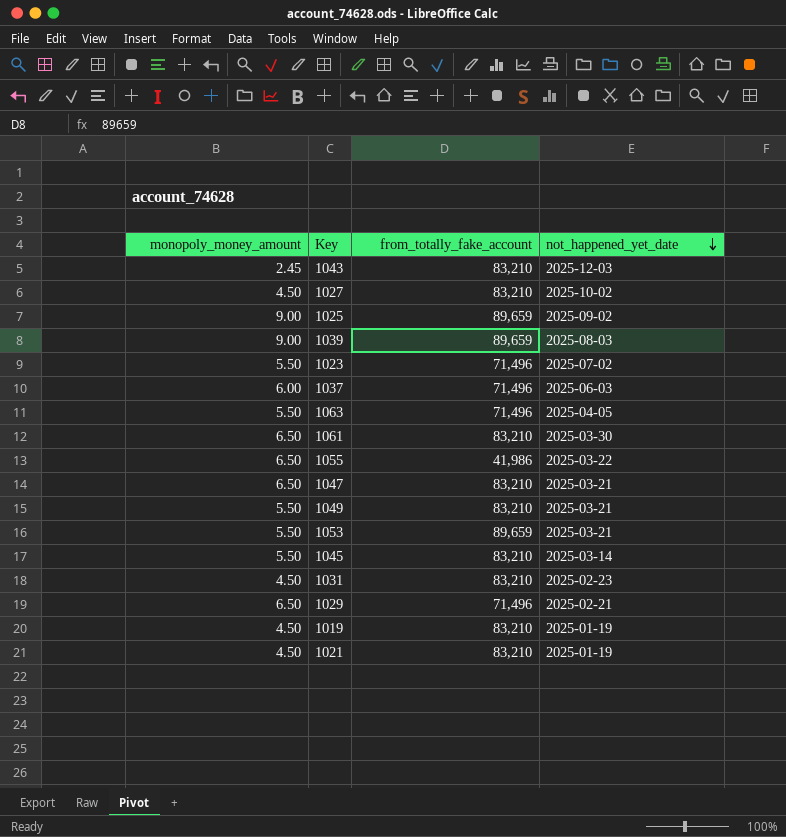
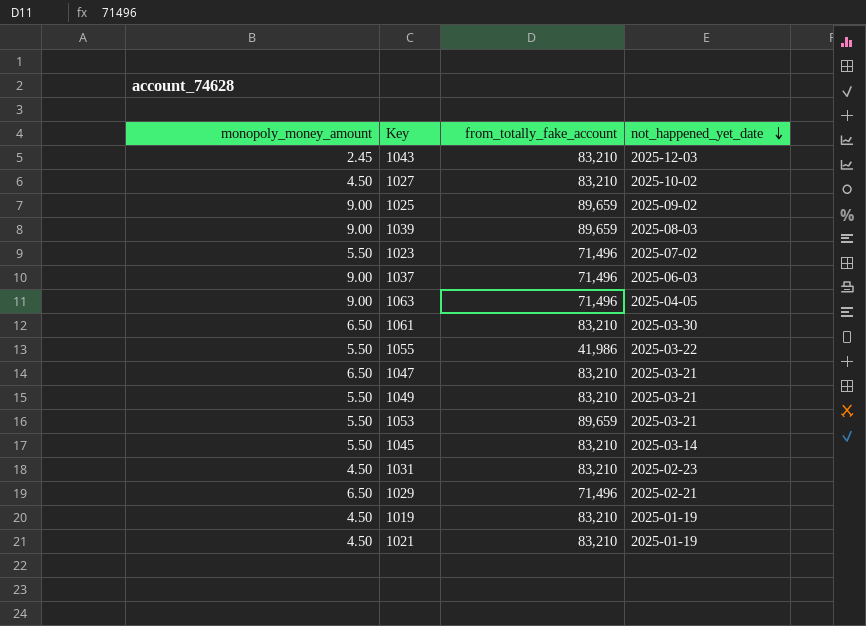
1037 | monopoly_money_amount: 6.00 -> 9.00
1063 | monopoly_money_amount: 5.50 -> 9.00
1055 | monopoly_money_amount: 6.50 -> 5.50

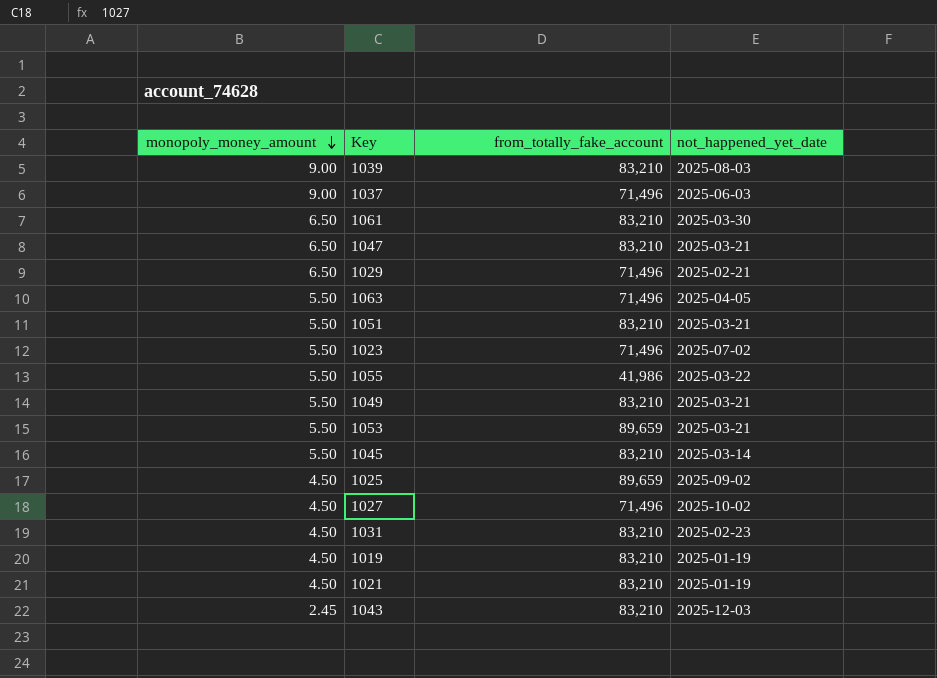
row order: not_happened_yet_date descending -> monopoly_money_amount descending
1039 | from_totally_fake_account: 89,659 -> 83,210
1063 | monopoly_money_amount: 9.00 -> 5.50
row 1051: none -> 5.50 | 83,210 | 2025-03-21
1025 | monopoly_money_amount: 9.00 -> 4.50
1027 | from_totally_fake_account: 83,210 -> 71,496

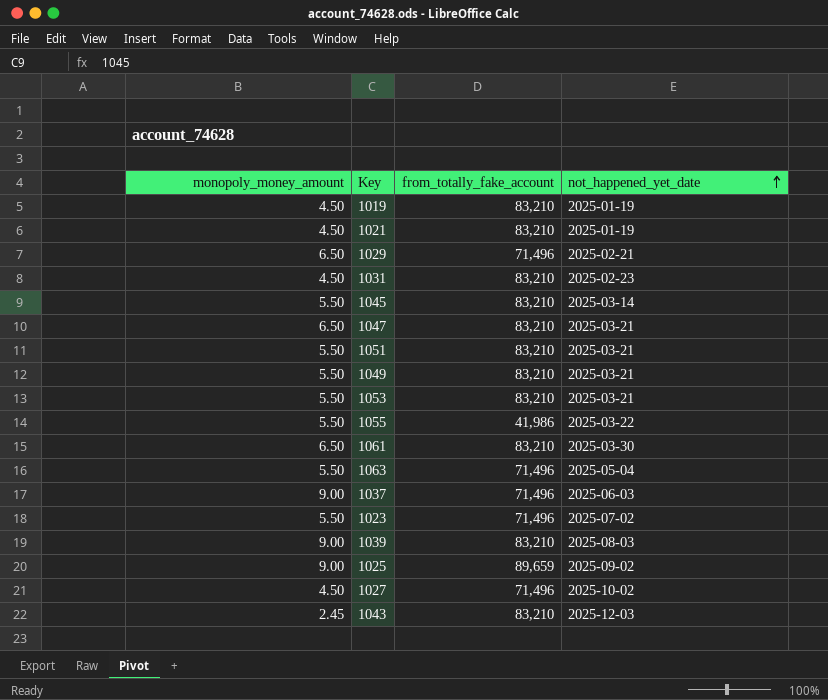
row order: monopoly_money_amount descending -> not_happened_yet_date ascending
1053 | from_totally_fake_account: 89,659 -> 83,210
1063 | not_happened_yet_date: 2025-04-05 -> 2025-05-04
1025 | monopoly_money_amount: 4.50 -> 9.00

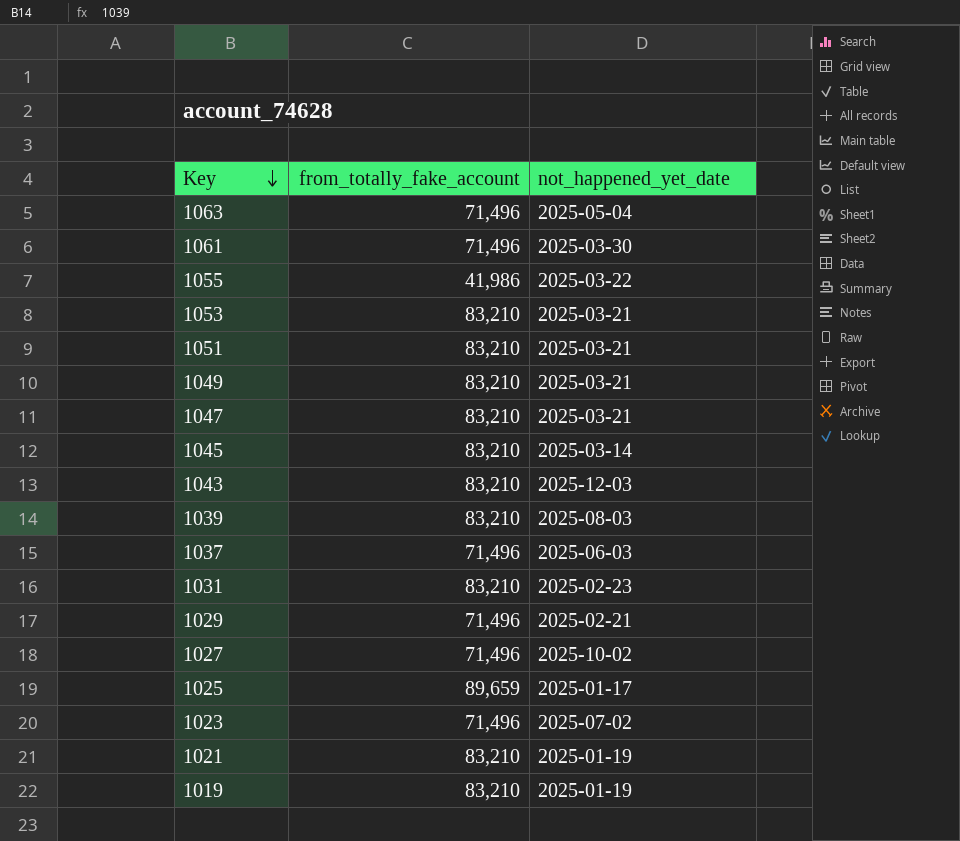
row order: not_happened_yet_date ascending -> Key descending
column monopoly_money_amount | position: 1 -> none
1061 | from_totally_fake_account: 83,210 -> 71,496
1025 | not_happened_yet_date: 2025-09-02 -> 2025-01-17

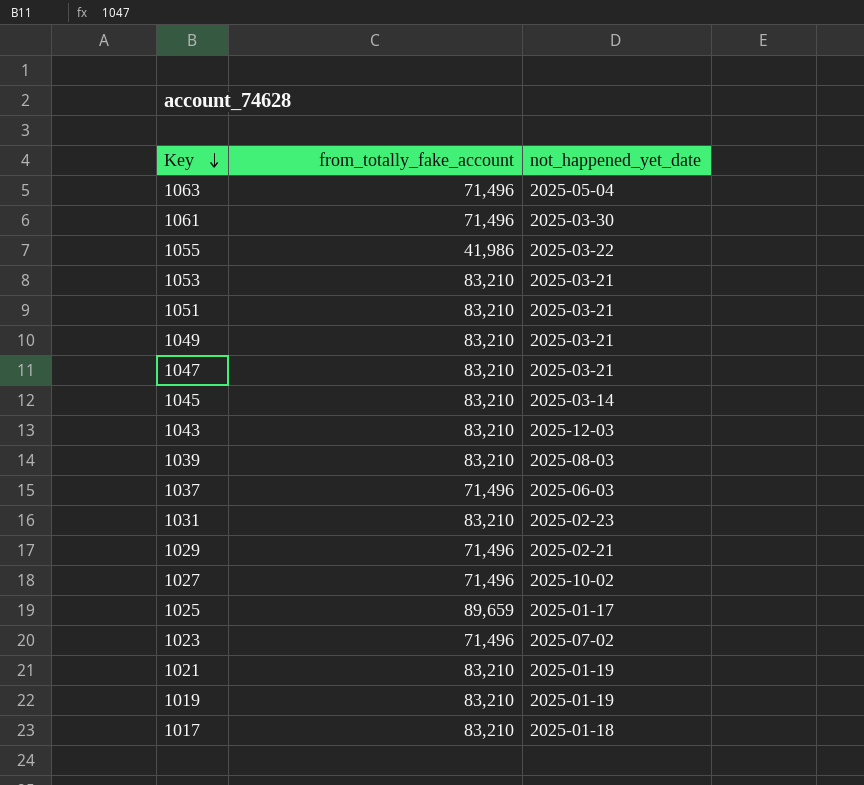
row 1017: none -> 83,210 | 2025-01-18

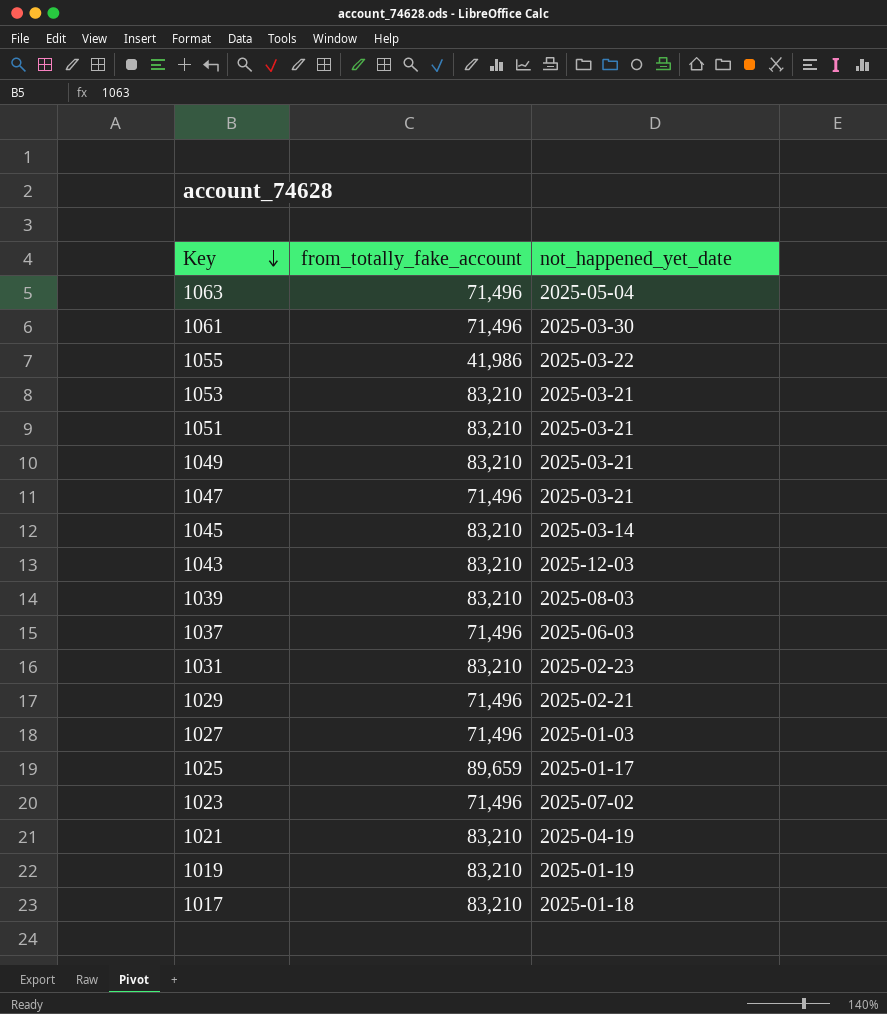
1047 | from_totally_fake_account: 83,210 -> 71,496
1027 | not_happened_yet_date: 2025-10-02 -> 2025-01-03
1021 | not_happened_yet_date: 2025-01-19 -> 2025-04-19

